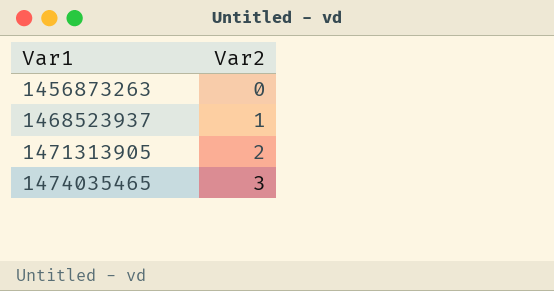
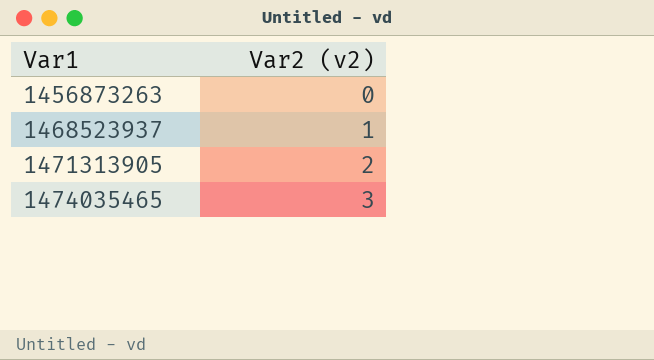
column name: Var2 -> Var2 (v2)

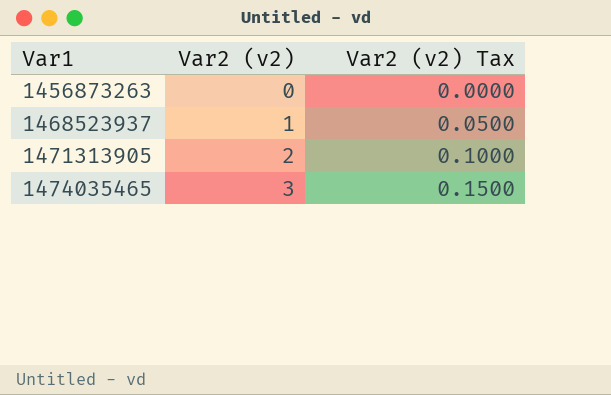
column Var2 (v2) Tax | formula: none -> [Var2 (v2)] * 0.05

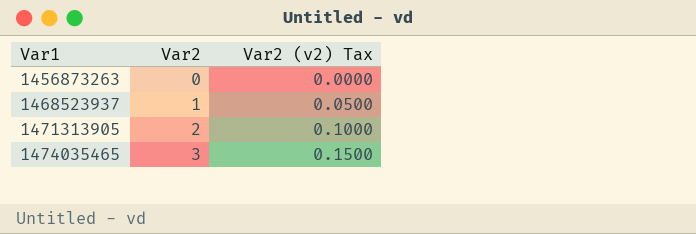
column name: Var2 (v2) -> Var2

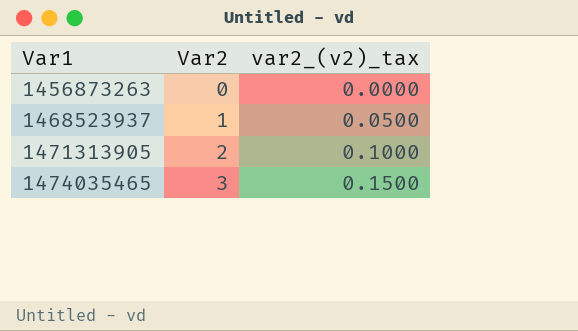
column name: Var2 (v2) Tax -> var2_(v2)_tax

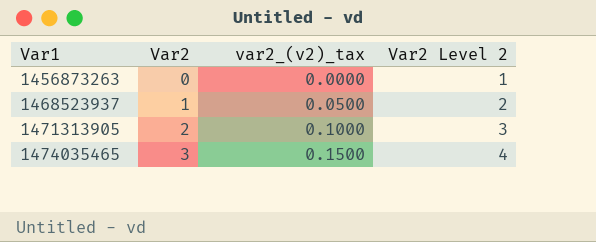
column Var2 Level 2 | formula: none -> [Var2] + 1

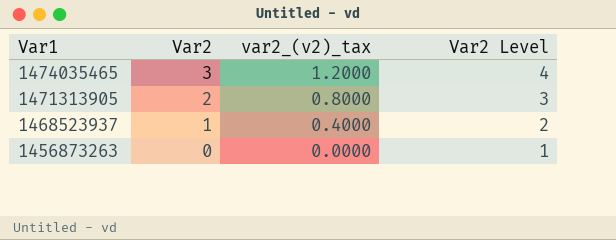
row order: Var1 ascending -> Var1 descending
column var2_(v2)_tax | formula: [Var2] * 0.05 -> [Var2] * 0.4
column name: Var2 Level 2 -> Var2 Level

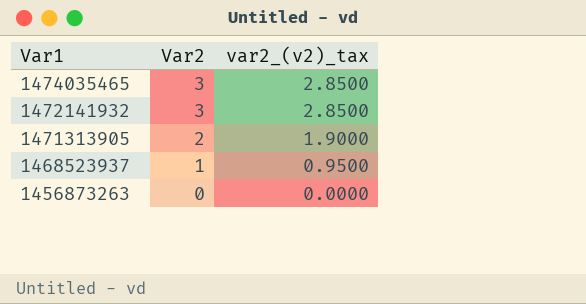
column Var2 Level | formula: [Var2] + 1 -> none
column var2_(v2)_tax | formula: [Var2] * 0.4 -> [Var2] * 0.95
row 1472141932: none -> 3 | 2.8500

